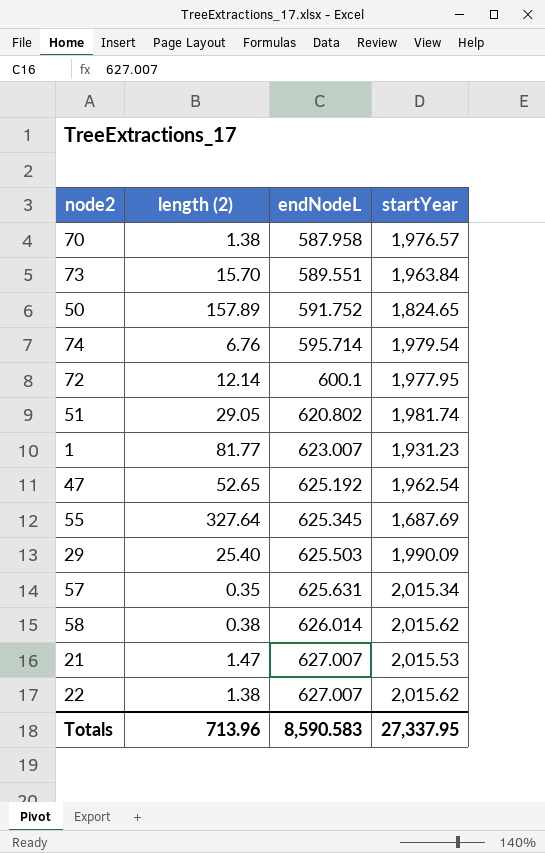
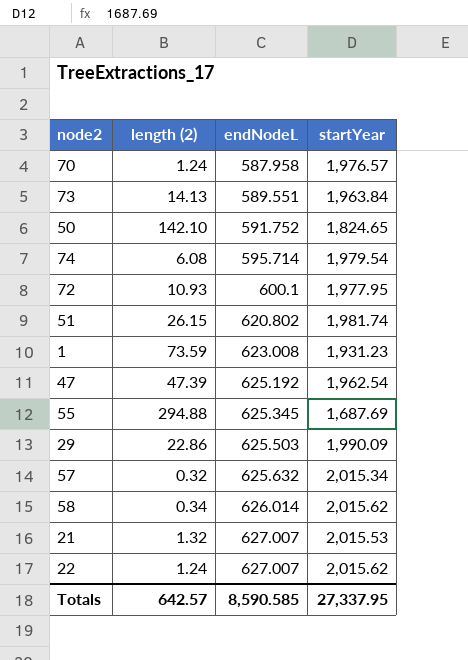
70 | length (2): 1.38 -> 1.24
73 | length (2): 15.70 -> 14.13
50 | length (2): 157.89 -> 142.10
74 | length (2): 6.76 -> 6.08
72 | length (2): 12.14 -> 10.93
51 | length (2): 29.05 -> 26.15
1 | length (2): 81.77 -> 73.59
1 | endNodeL: 623.007 -> 623.008
47 | length (2): 52.65 -> 47.39
55 | length (2): 327.64 -> 294.88
29 | length (2): 25.40 -> 22.86
57 | length (2): 0.35 -> 0.32
57 | endNodeL: 625.631 -> 625.632
58 | length (2): 0.38 -> 0.34
21 | length (2): 1.47 -> 1.32
22 | length (2): 1.38 -> 1.24
Totals | length (2): 713.96 -> 642.57
Totals | endNodeL: 8,590.583 -> 8,590.585

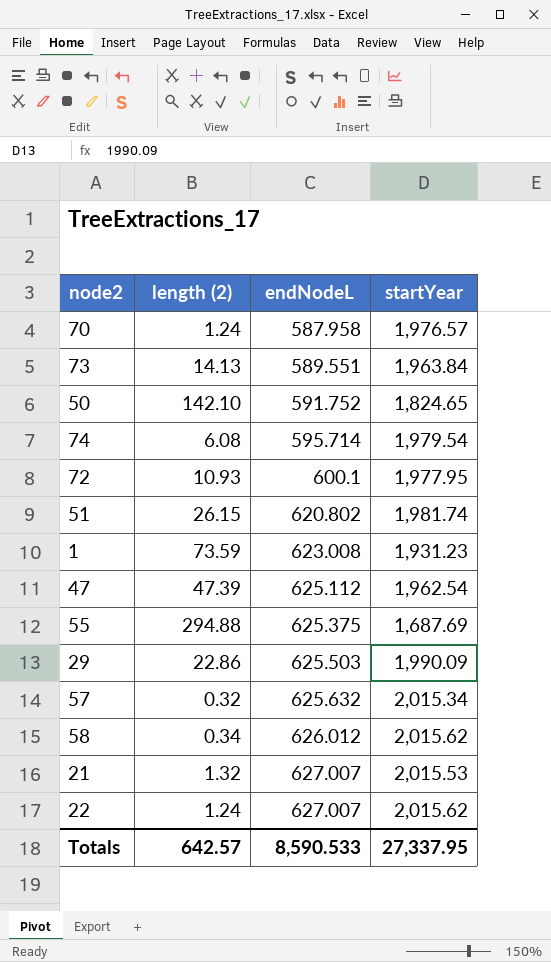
47 | endNodeL: 625.192 -> 625.112
55 | endNodeL: 625.345 -> 625.375
58 | endNodeL: 626.014 -> 626.012
Totals | endNodeL: 8,590.585 -> 8,590.533

